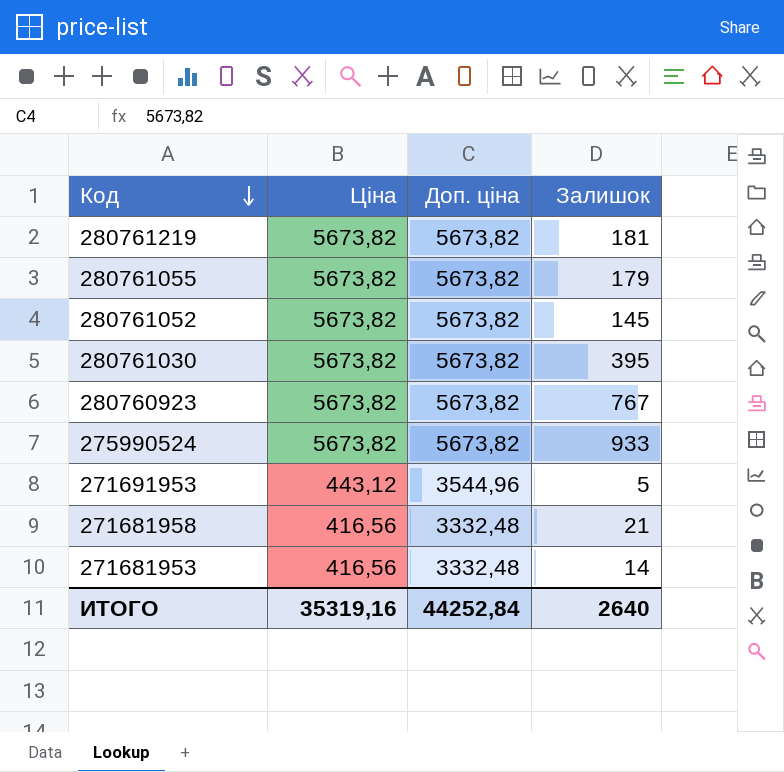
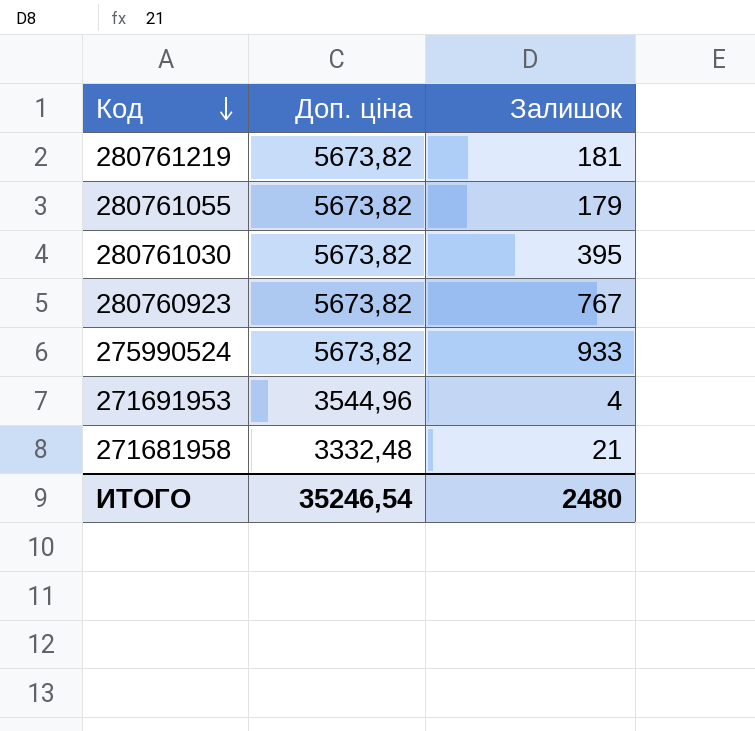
column Ціна | position: 2 -> none
row 280761052: 5673,82 | 5673,82 | 145 -> none
row 271681953: 416,56 | 3332,48 | 14 -> none
271691953 | Залишок: 5 -> 4
ИТОГО | Доп. ціна: 44252,84 -> 35246,54
ИТОГО | Залишок: 2640 -> 2480

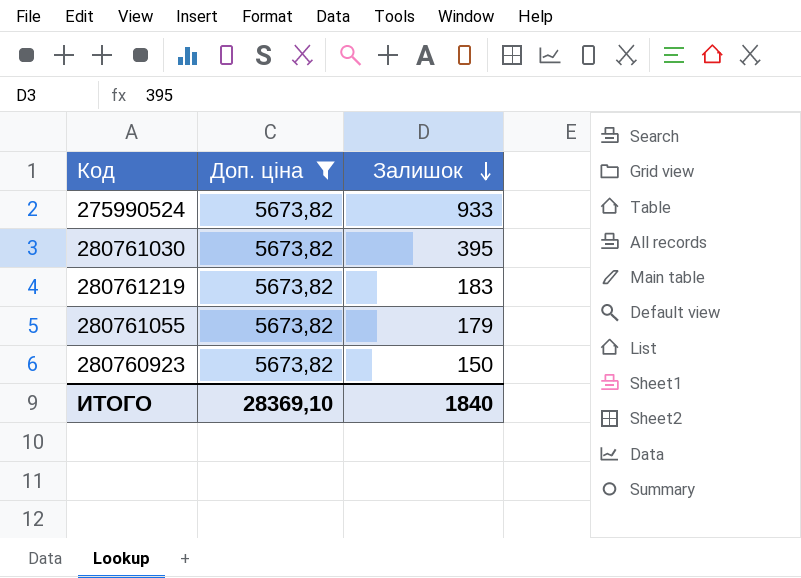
filter: none -> Доп. ціна = 5673,82
row order: Код descending -> Залишок descending
280761219 | Залишок: 181 -> 183
280760923 | Залишок: 767 -> 150
ИТОГО | Доп. ціна: 35246,54 -> 28369,10
ИТОГО | Залишок: 2480 -> 1840

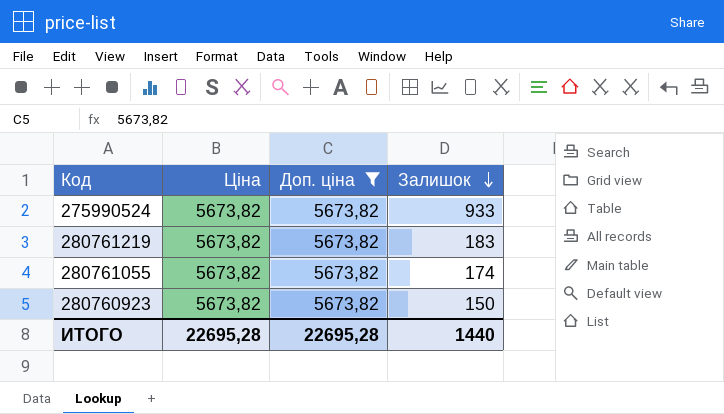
column Ціна | position: none -> 2
row 280761030: 5673,82 | 395 -> none
280761055 | Залишок: 179 -> 174
ИТОГО | Доп. ціна: 28369,10 -> 22695,28
ИТОГО | Залишок: 1840 -> 1440

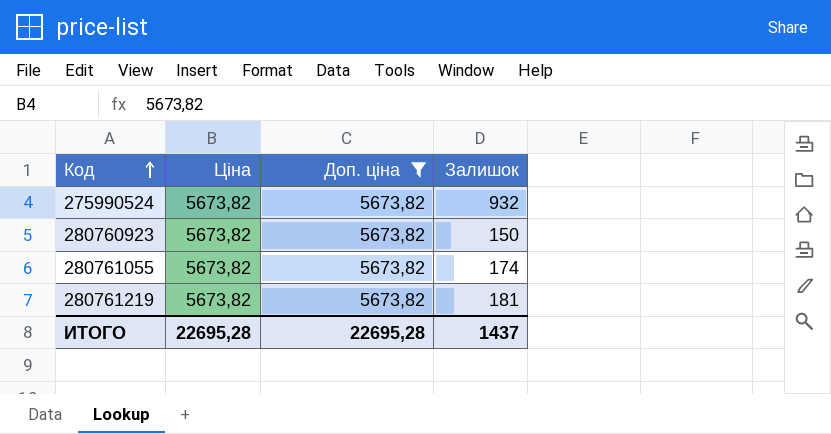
row order: Залишок descending -> Код ascending
275990524 | Залишок: 933 -> 932
280761219 | Залишок: 183 -> 181
ИТОГО | Залишок: 1440 -> 1437

